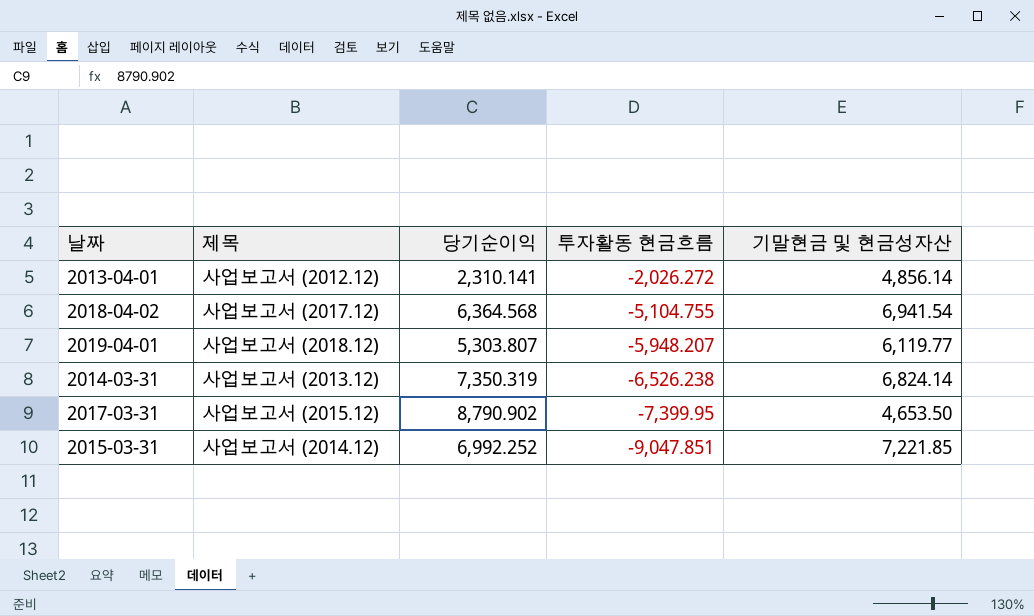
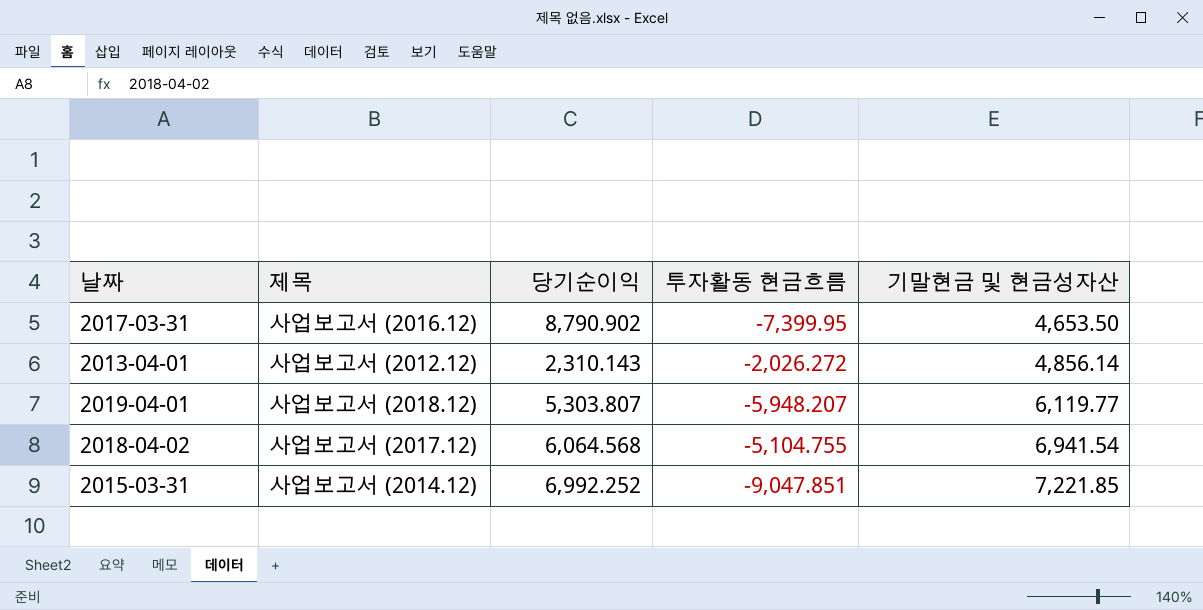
row order: 투자활동 현금흐름 descending -> 기말현금 및 현금성자산 ascending
row 2014-03-31: 사업보고서 (2013.12) | 7,350.319 | -6,526.238 | 6,824.14 -> none
2017-03-31 | 제목: 사업보고서 (2015.12) -> 사업보고서 (2016.12)
2013-04-01 | 당기순이익: 2,310.141 -> 2,310.143
2018-04-02 | 당기순이익: 6,364.568 -> 6,064.568

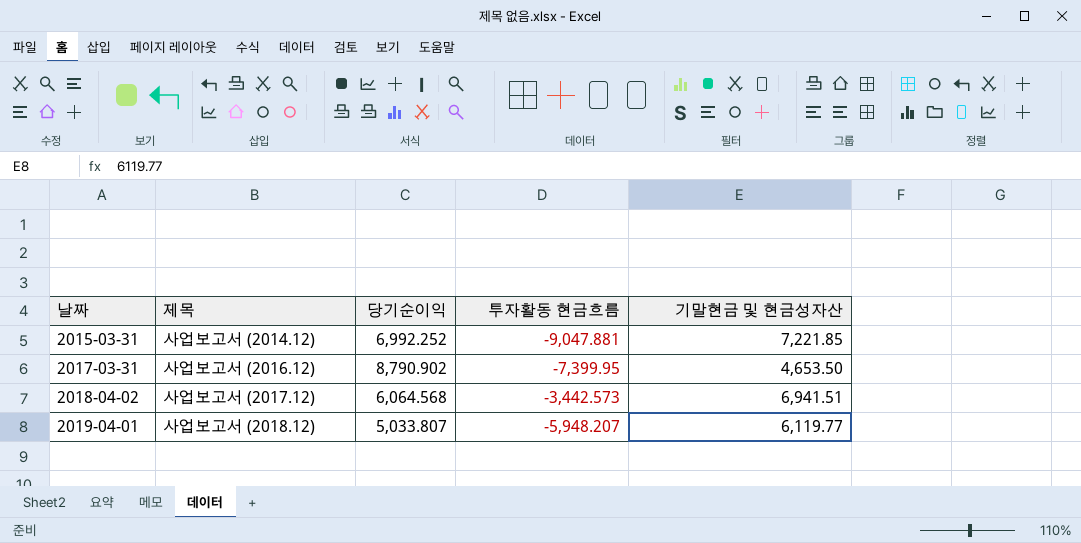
row order: 기말현금 및 현금성자산 ascending -> 날짜 ascending
row 2013-04-01: 사업보고서 (2012.12) | 2,310.143 | -2,026.272 | 4,856.14 -> none
2015-03-31 | 투자활동 현금흐름: -9,047.851 -> -9,047.881
2018-04-02 | 투자활동 현금흐름: -5,104.755 -> -3,442.573
2018-04-02 | 기말현금 및 현금성자산: 6,941.54 -> 6,941.51
2019-04-01 | 당기순이익: 5,303.807 -> 5,033.807

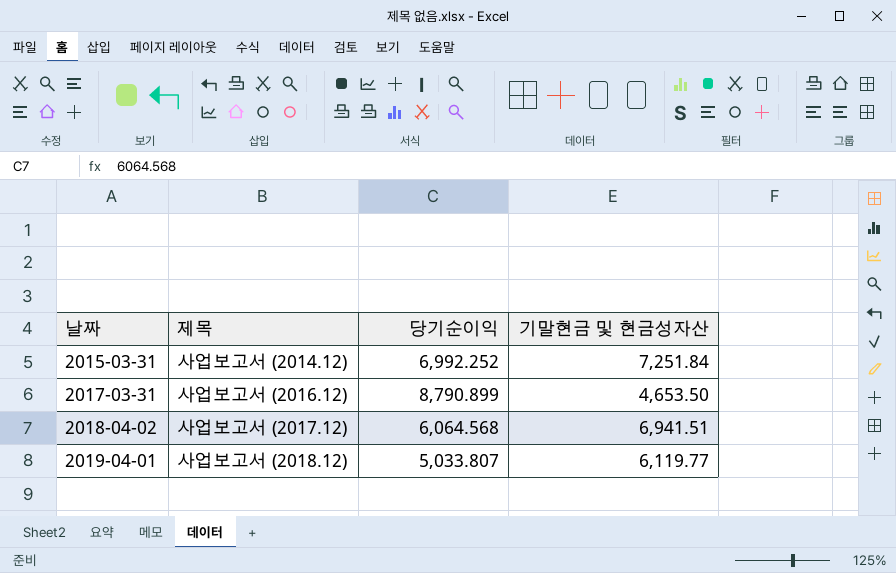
column 투자활동 현금흐름 | position: 4 -> none
2015-03-31 | 기말현금 및 현금성자산: 7,221.85 -> 7,251.84
2017-03-31 | 당기순이익: 8,790.902 -> 8,790.899

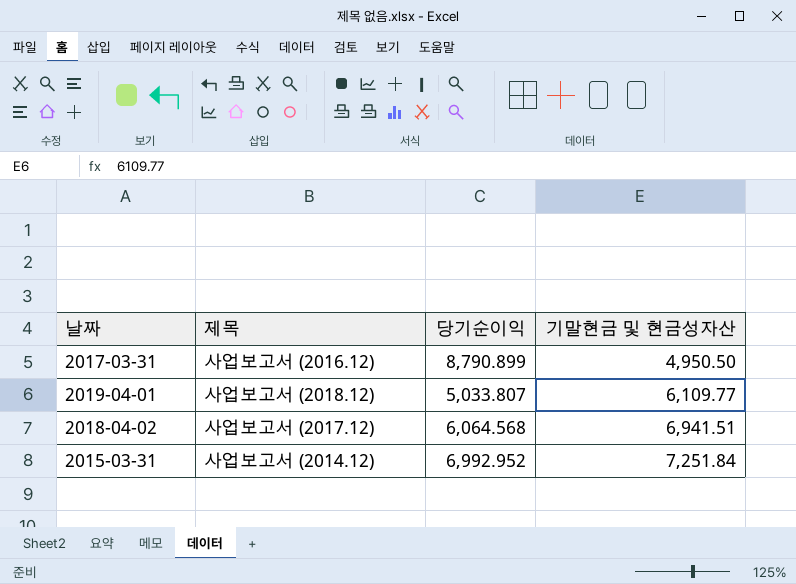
row order: 날짜 ascending -> 기말현금 및 현금성자산 ascending
2017-03-31 | 기말현금 및 현금성자산: 4,653.50 -> 4,950.50
2019-04-01 | 기말현금 및 현금성자산: 6,119.77 -> 6,109.77
2015-03-31 | 당기순이익: 6,992.252 -> 6,992.952

